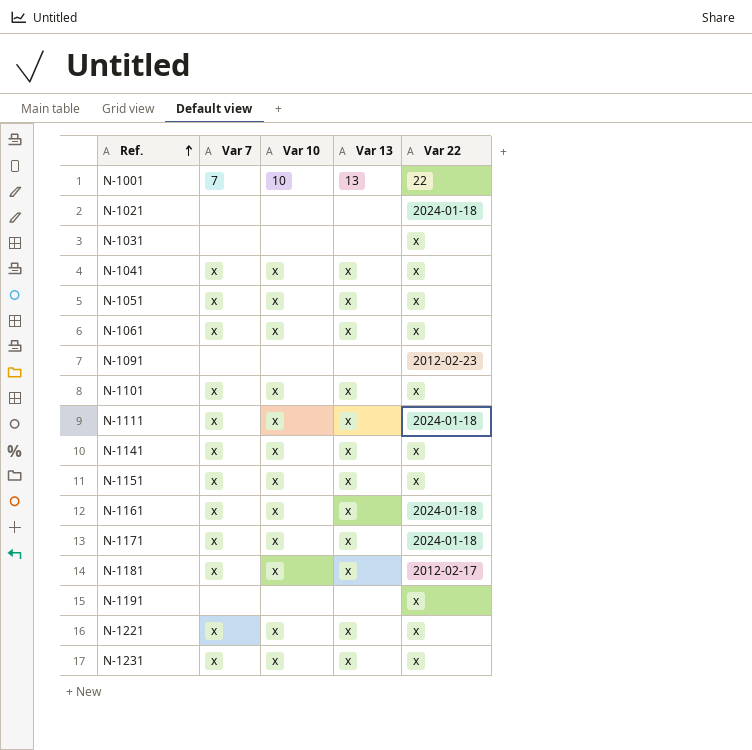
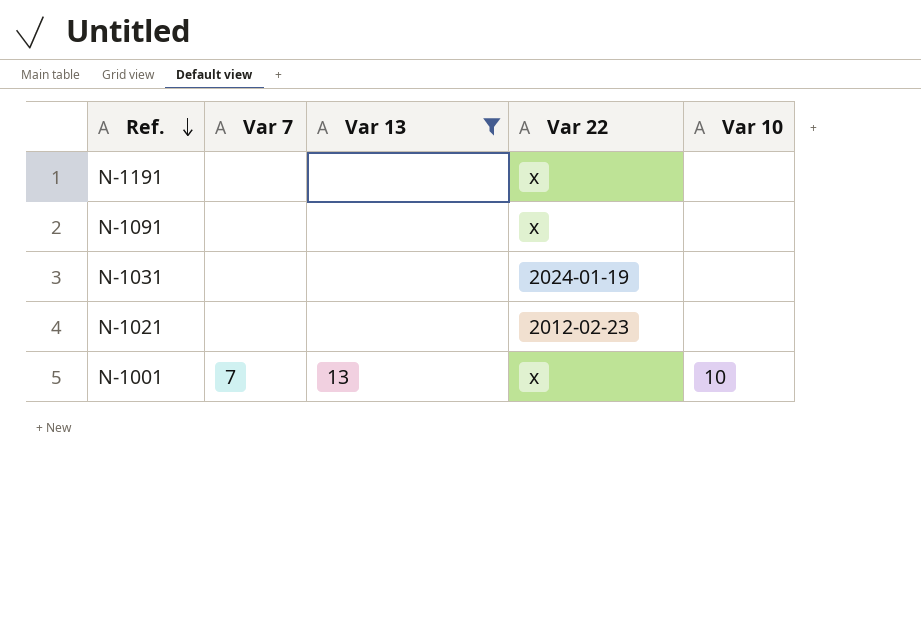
filter: none -> Var 13 != x
row order: Ref. ascending -> Ref. descending
column Var 10 | position: 3 -> 5
N-1091 | Var 22: 2012-02-23 -> x
N-1031 | Var 22: x -> 2024-01-19
N-1021 | Var 22: 2024-01-18 -> 2012-02-23
N-1001 | Var 22: 22 -> x

